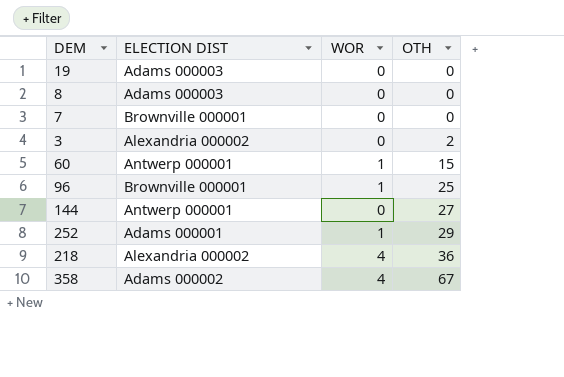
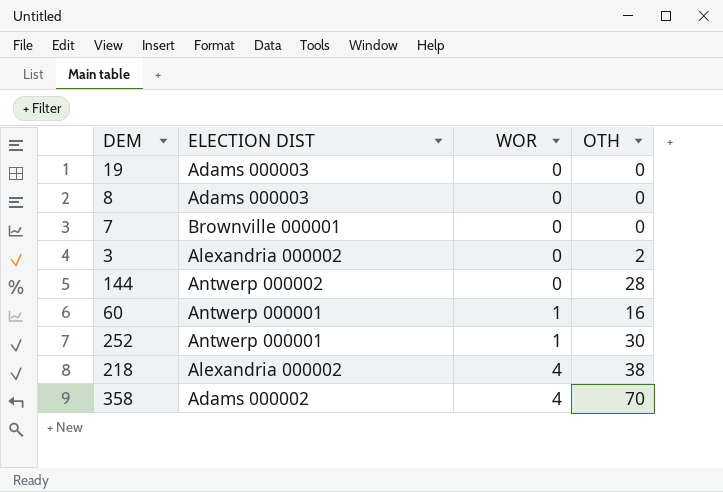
row order: OTH ascending -> WOR ascending
row 96: Brownville 000001 | 1 | 25 -> none
144 | ELECTION DIST: Antwerp 000001 -> Antwerp 000002
144 | OTH: 27 -> 28
60 | OTH: 15 -> 16
252 | ELECTION DIST: Adams 000001 -> Antwerp 000001
252 | OTH: 29 -> 30
218 | OTH: 36 -> 38
358 | OTH: 67 -> 70

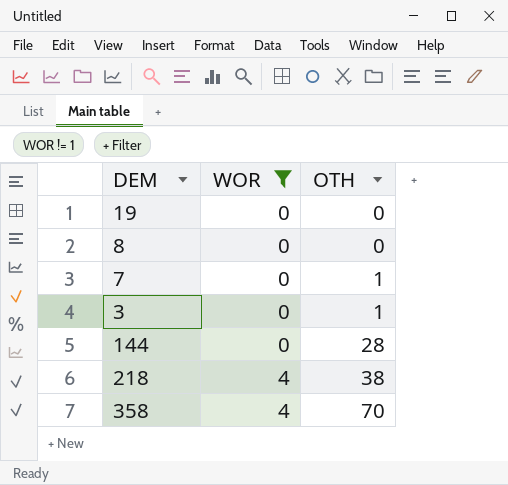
filter: none -> WOR != 1
column ELECTION DIST | position: 2 -> none
7 | OTH: 0 -> 1
3 | OTH: 2 -> 1

